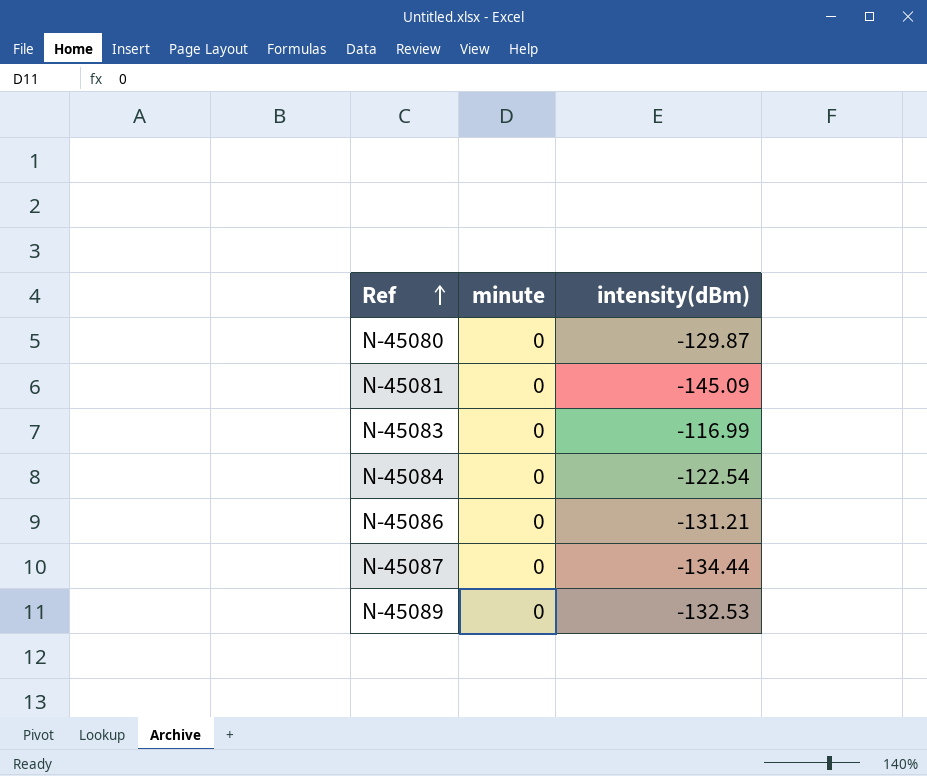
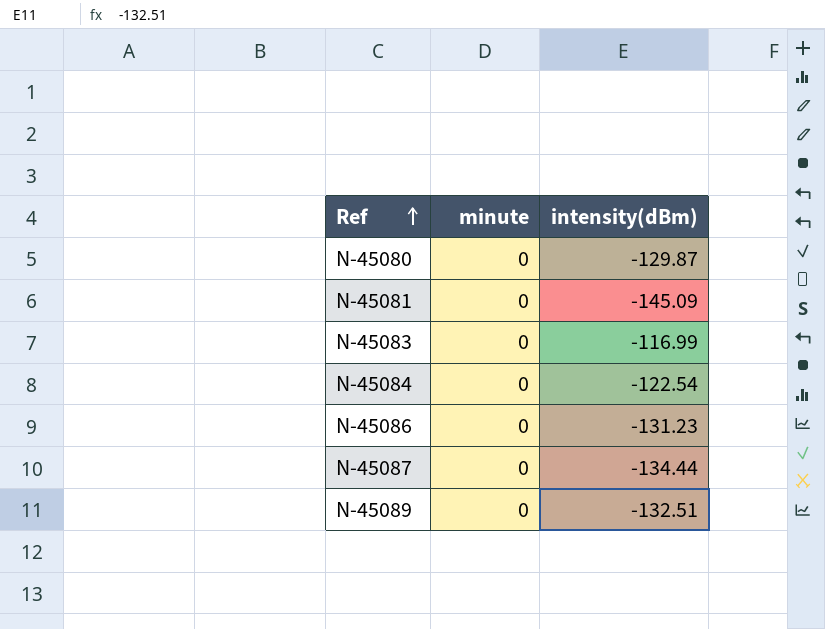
N-45086 | intensity(dBm): -131.21 -> -131.23
N-45089 | intensity(dBm): -132.53 -> -132.51

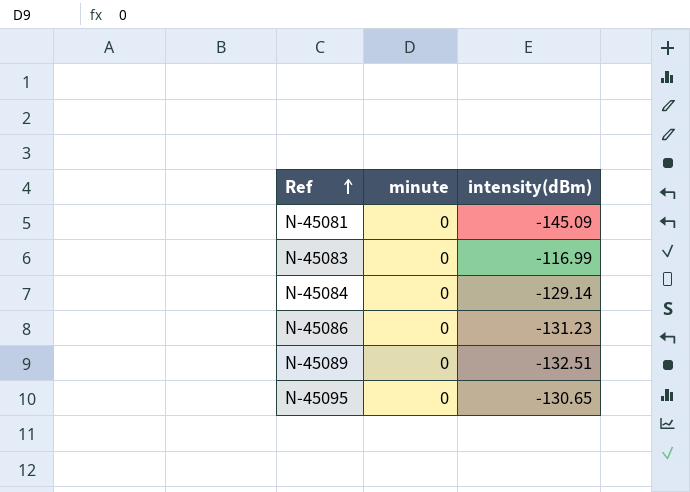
row N-45080: 0 | -129.87 -> none
row N-45087: 0 | -134.44 -> none
N-45084 | intensity(dBm): -122.54 -> -129.14
row N-45095: none -> 0 | -130.65

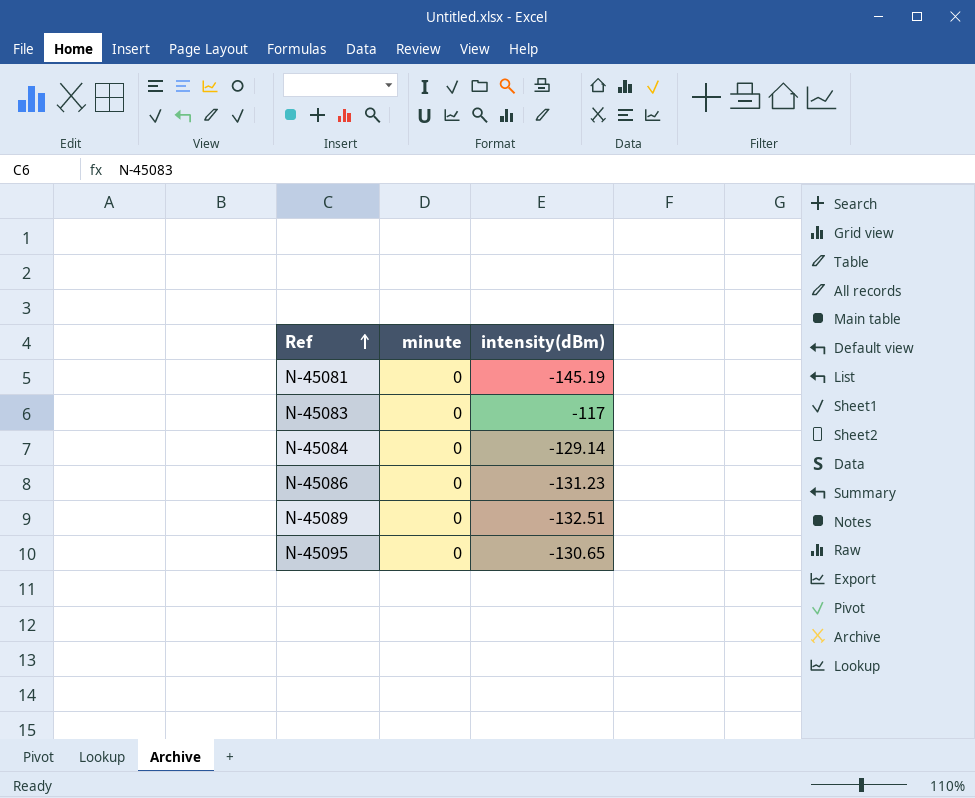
N-45081 | intensity(dBm): -145.09 -> -145.19
N-45083 | intensity(dBm): -116.99 -> -117

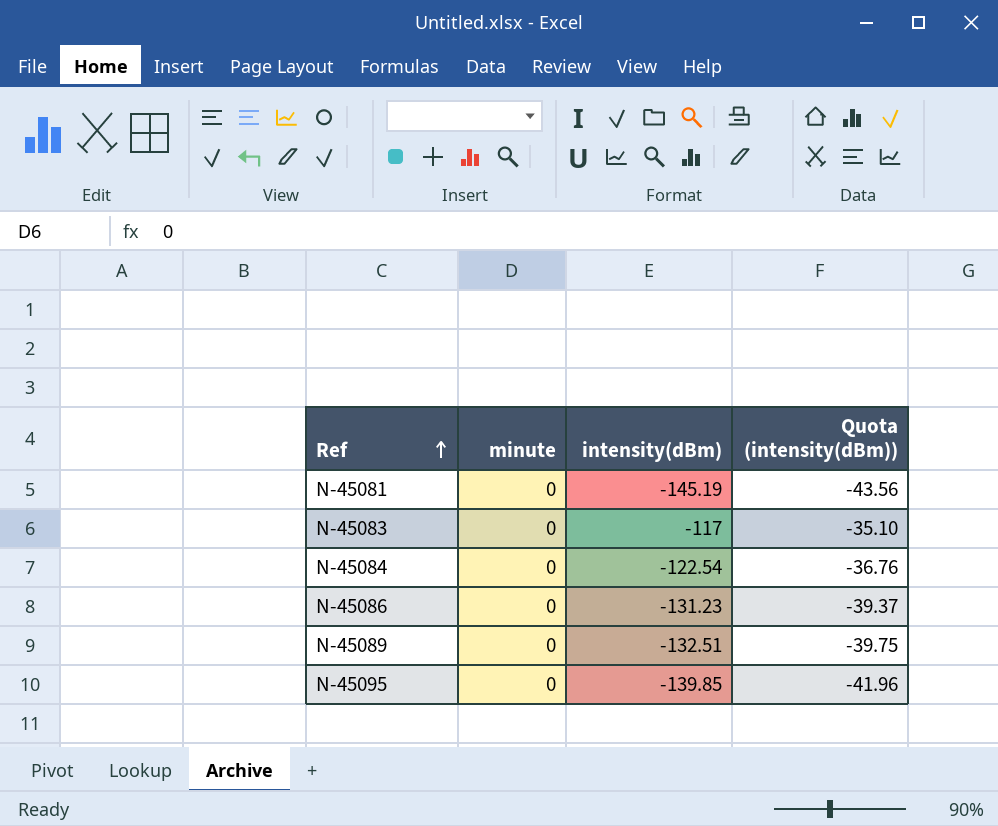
column Quota (intensity(dBm)) | formula: none -> [intensity(dBm)] * 0.3
N-45084 | intensity(dBm): -129.14 -> -122.54
N-45095 | intensity(dBm): -130.65 -> -139.85

